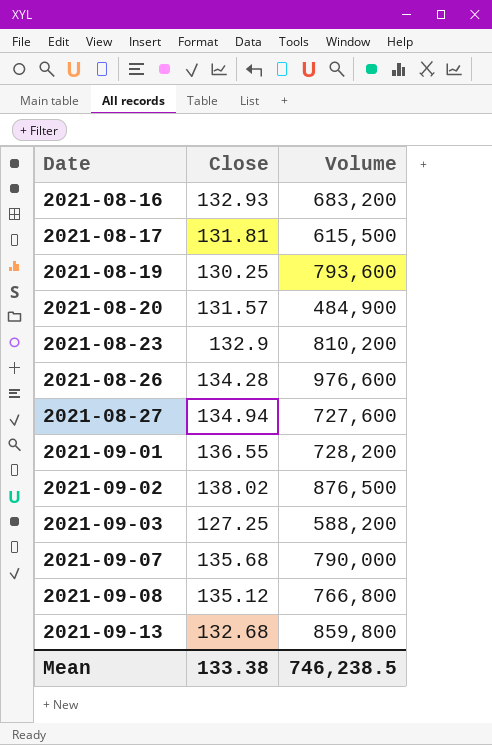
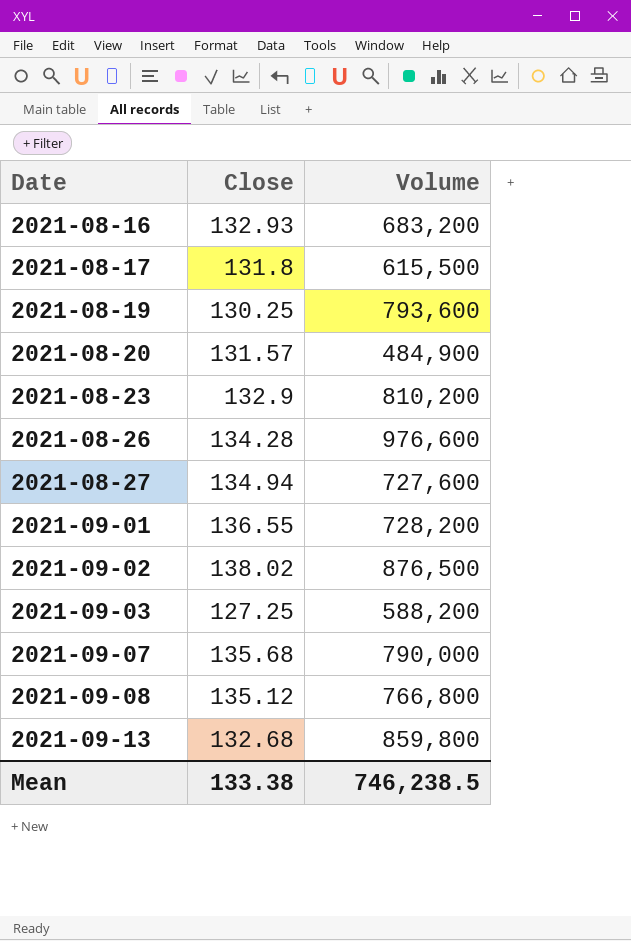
2021-08-17 | Close: 131.81 -> 131.8

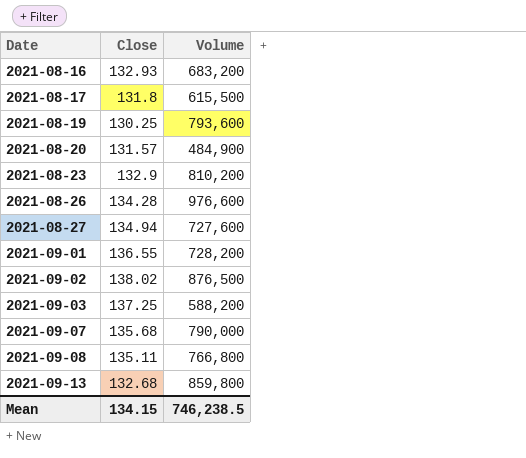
2021-09-03 | Close: 127.25 -> 137.25
2021-09-08 | Close: 135.12 -> 135.11
Mean | Close: 133.38 -> 134.15

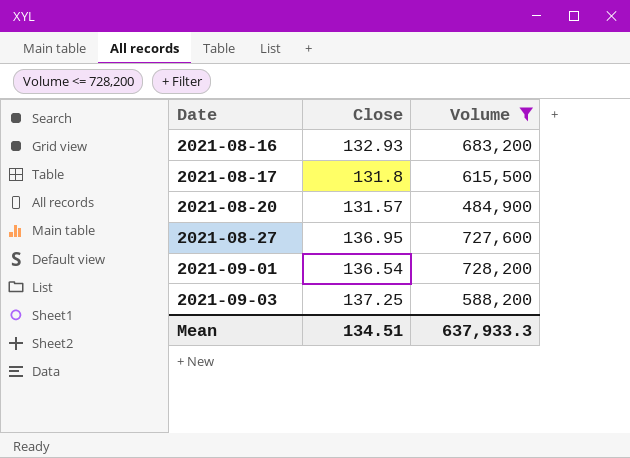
filter: none -> Volume <= 728,200
2021-08-27 | Close: 134.94 -> 136.95
2021-09-01 | Close: 136.55 -> 136.54
Mean | Close: 134.15 -> 134.51
Mean | Volume: 746,238.5 -> 637,933.3

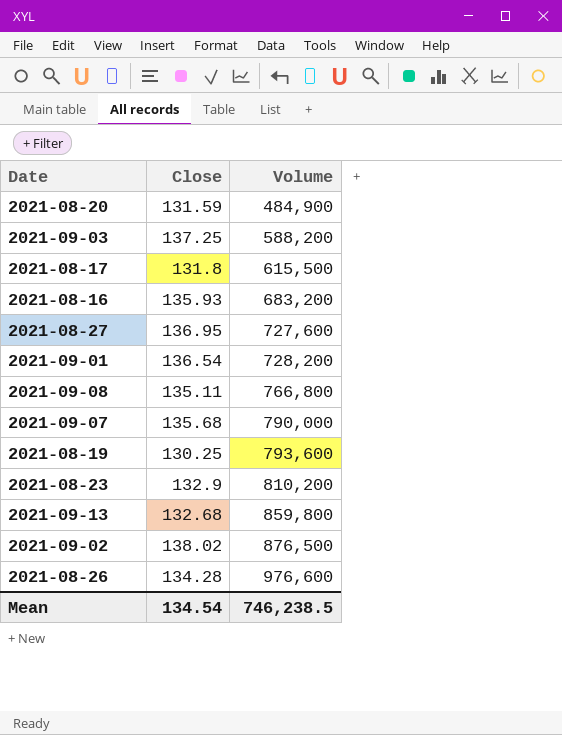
filter: Volume <= 728,200 -> none
row order: Date ascending -> Volume ascending
2021-08-20 | Close: 131.57 -> 131.59
2021-08-16 | Close: 132.93 -> 135.93
Mean | Close: 134.51 -> 134.54
Mean | Volume: 637,933.3 -> 746,238.5

